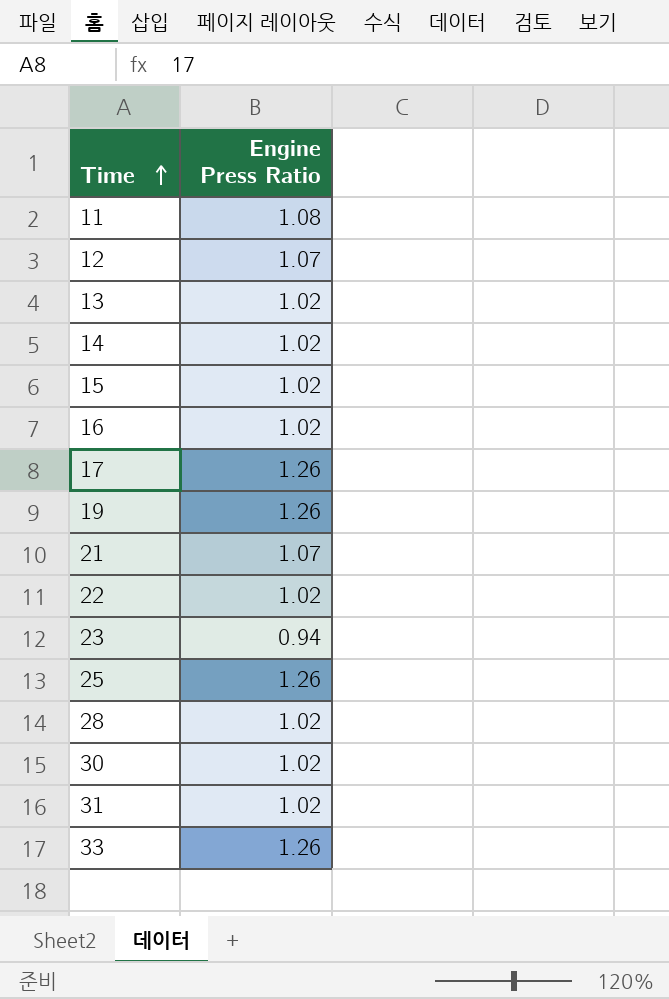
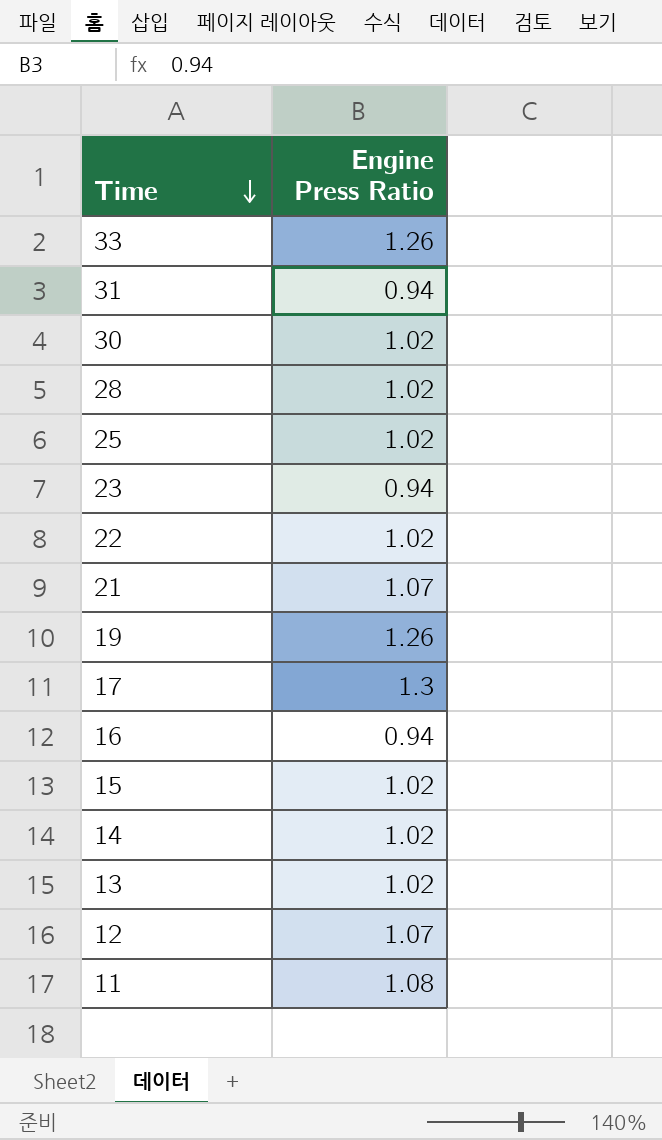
row order: Time ascending -> Time descending
31 | Engine Press Ratio: 1.02 -> 0.94
25 | Engine Press Ratio: 1.26 -> 1.02
17 | Engine Press Ratio: 1.26 -> 1.3
16 | Engine Press Ratio: 1.02 -> 0.94

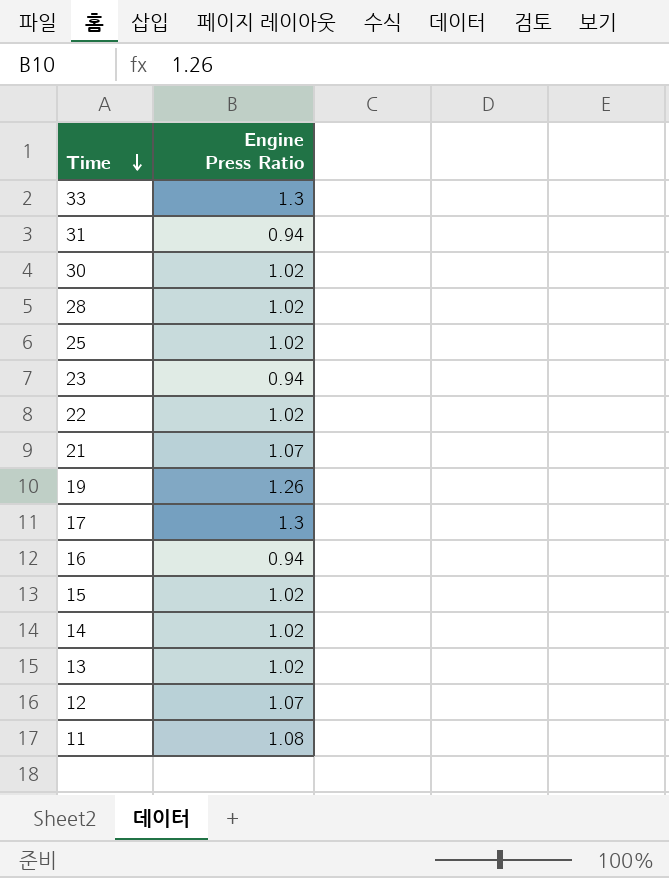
33 | Engine Press Ratio: 1.26 -> 1.3

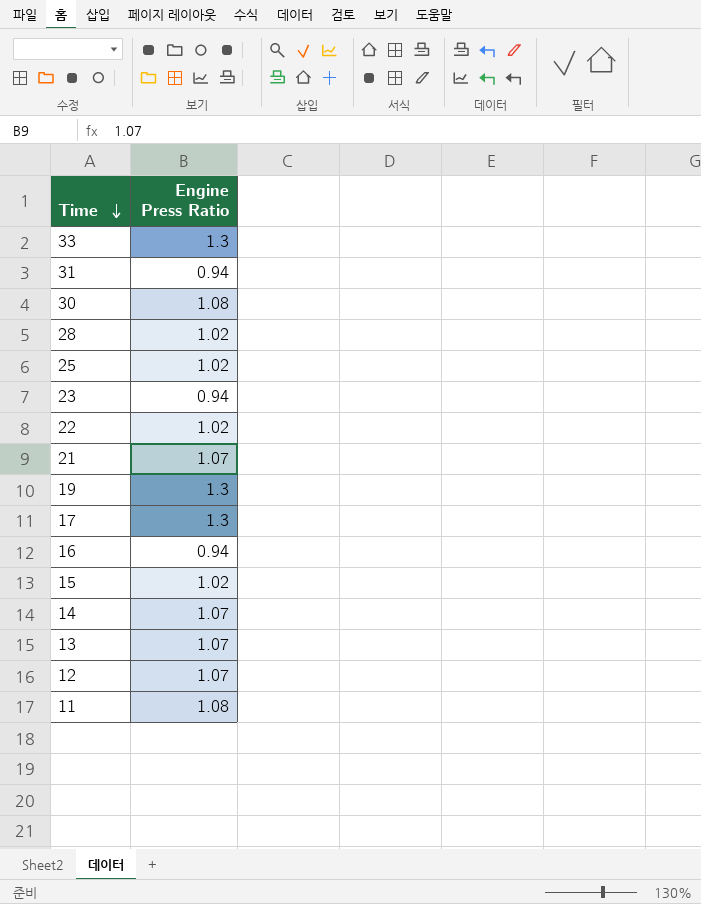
30 | Engine Press Ratio: 1.02 -> 1.08
19 | Engine Press Ratio: 1.26 -> 1.3
14 | Engine Press Ratio: 1.02 -> 1.07
13 | Engine Press Ratio: 1.02 -> 1.07

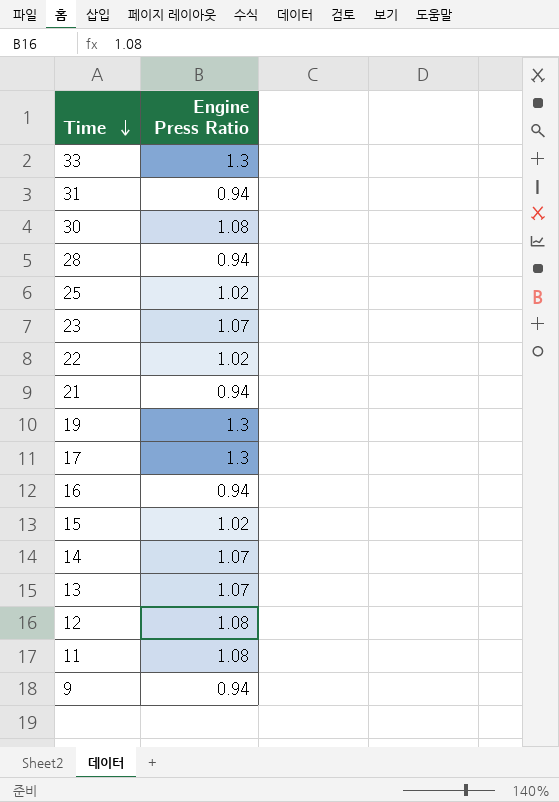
28 | Engine Press Ratio: 1.02 -> 0.94
23 | Engine Press Ratio: 0.94 -> 1.07
21 | Engine Press Ratio: 1.07 -> 0.94
12 | Engine Press Ratio: 1.07 -> 1.08
row 9: none -> 0.94

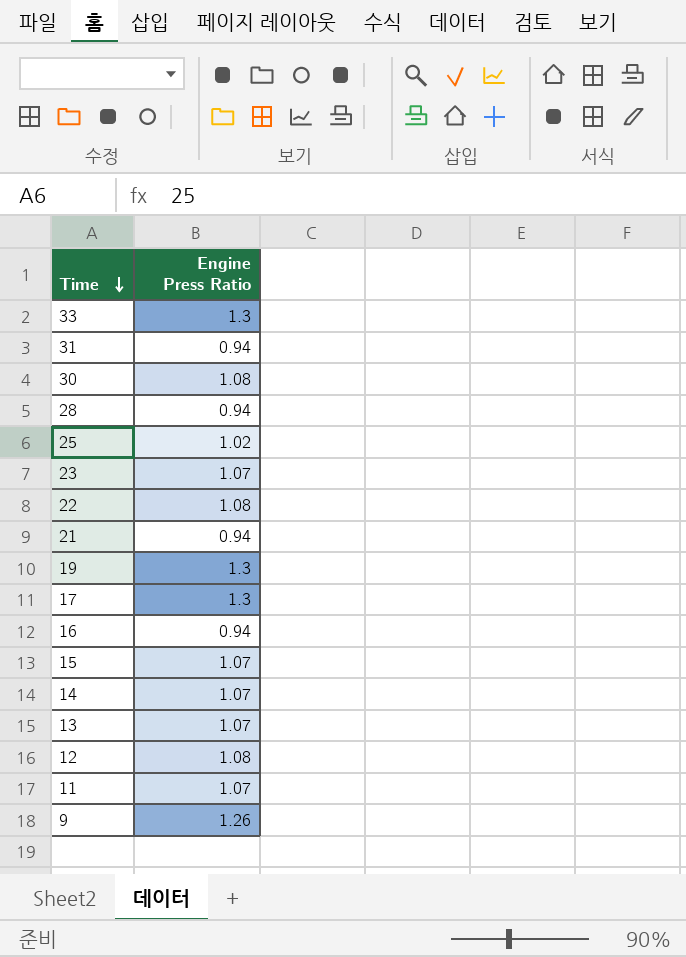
22 | Engine Press Ratio: 1.02 -> 1.08
15 | Engine Press Ratio: 1.02 -> 1.07
11 | Engine Press Ratio: 1.08 -> 1.07
9 | Engine Press Ratio: 0.94 -> 1.26

